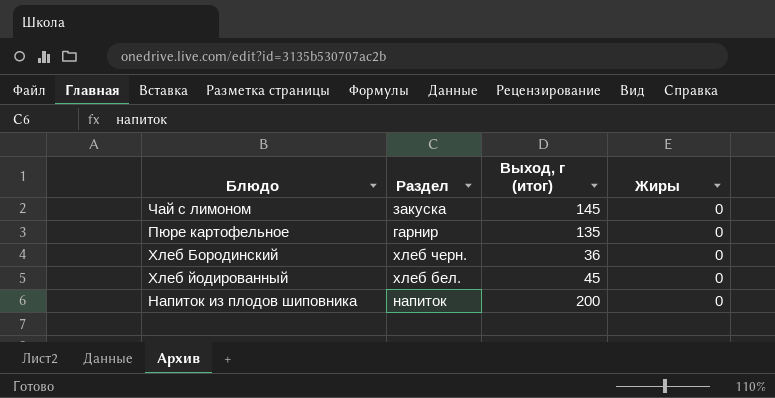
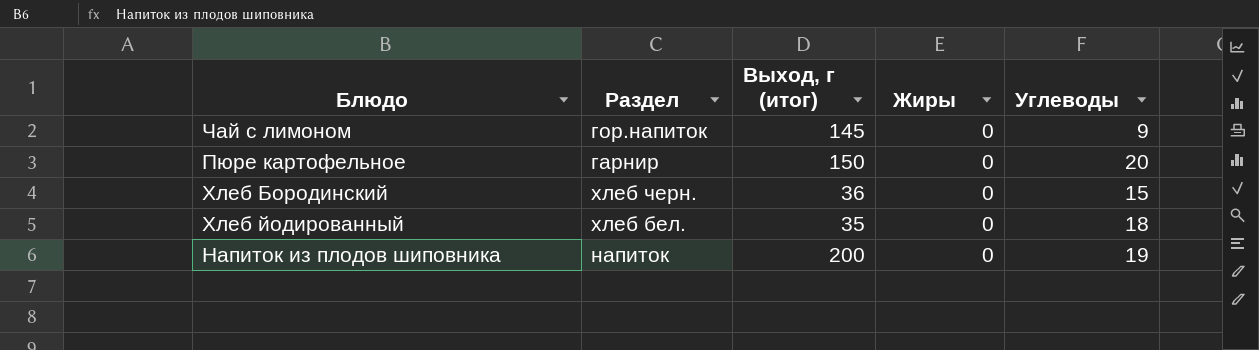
column Углеводы | position: none -> 5
Чай с лимоном | Раздел: закуска -> гор.напиток
Пюре картофельное | Выход, г (итог): 135 -> 150
Хлеб йодированный | Выход, г (итог): 45 -> 35

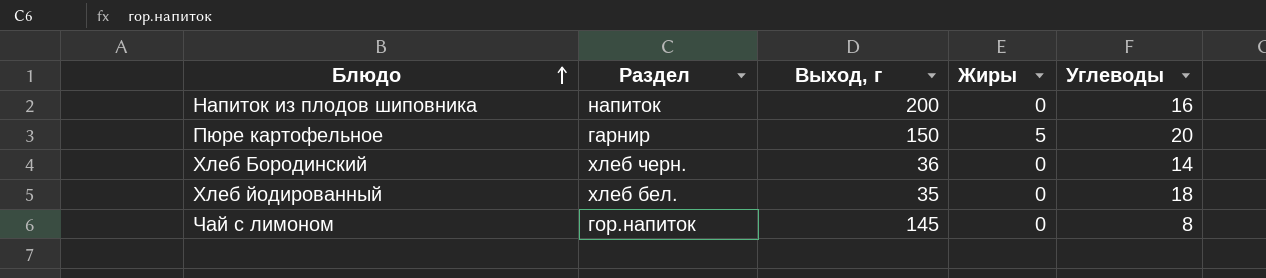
row order: none -> Блюдо ascending
column name: Выход, г (итог) -> Выход, г
Напиток из плодов шиповника | Углеводы: 19 -> 16
Пюре картофельное | Жиры: 0 -> 5
Хлеб Бородинский | Углеводы: 15 -> 14
Чай с лимоном | Углеводы: 9 -> 8

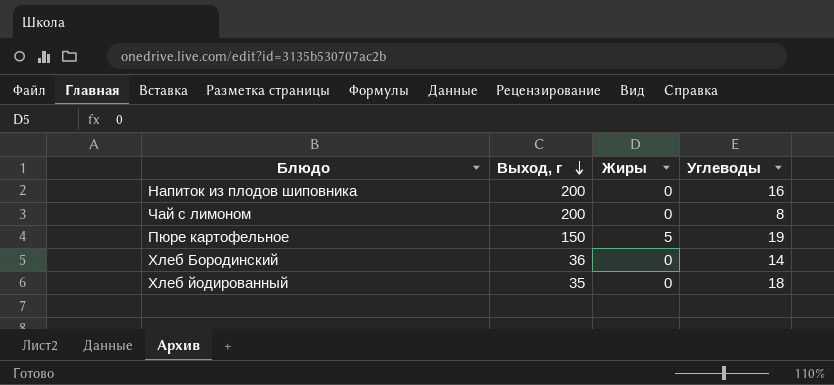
row order: Блюдо ascending -> Выход, г descending
column Раздел | position: 2 -> none
Чай с лимоном | Выход, г: 145 -> 200
Пюре картофельное | Углеводы: 20 -> 19

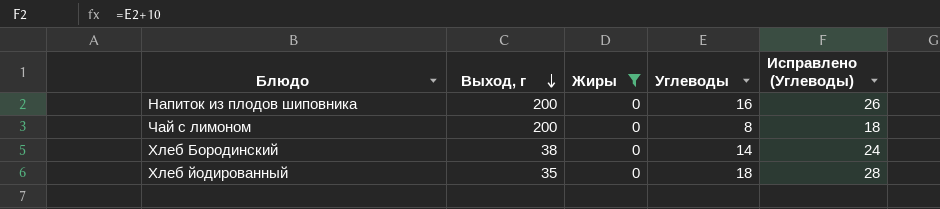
filter: none -> Жиры = 0
column Исправлено (Углеводы) | formula: none -> [Углеводы] + 10
Хлеб Бородинский | Выход, г: 36 -> 38

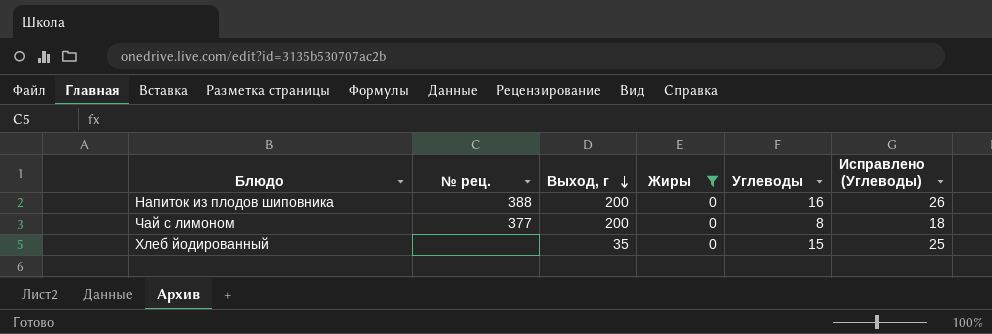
column № рец. | position: none -> 2
row Хлеб Бородинский: 38 | 0 | 14 | 24 -> none
Хлеб йодированный | Углеводы: 18 -> 15
Хлеб йодированный | Исправлено (Углеводы): 28 -> 25

